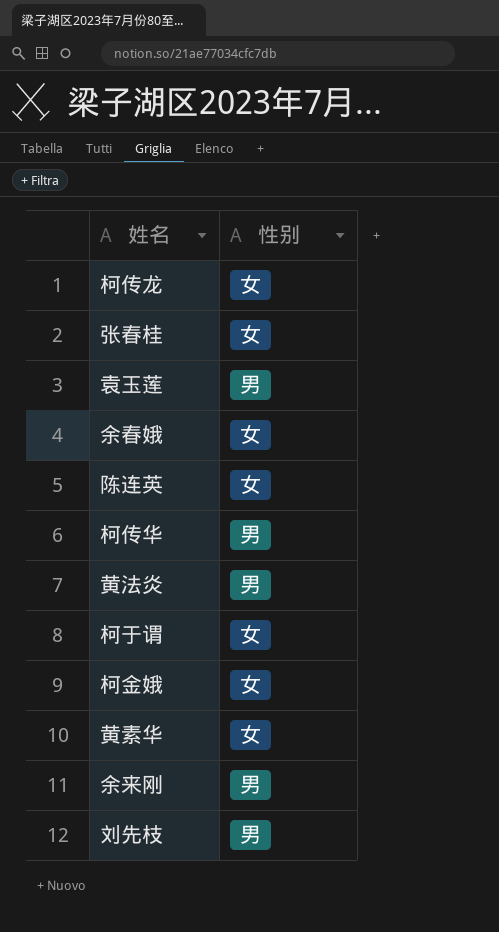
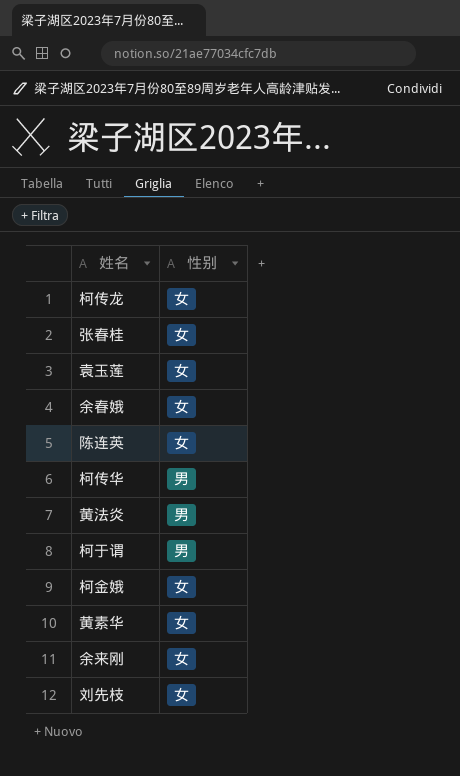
袁玉莲 | 性别: 男 -> 女
柯于谓 | 性别: 女 -> 男
余来刚 | 性别: 男 -> 女
刘先枝 | 性别: 男 -> 女

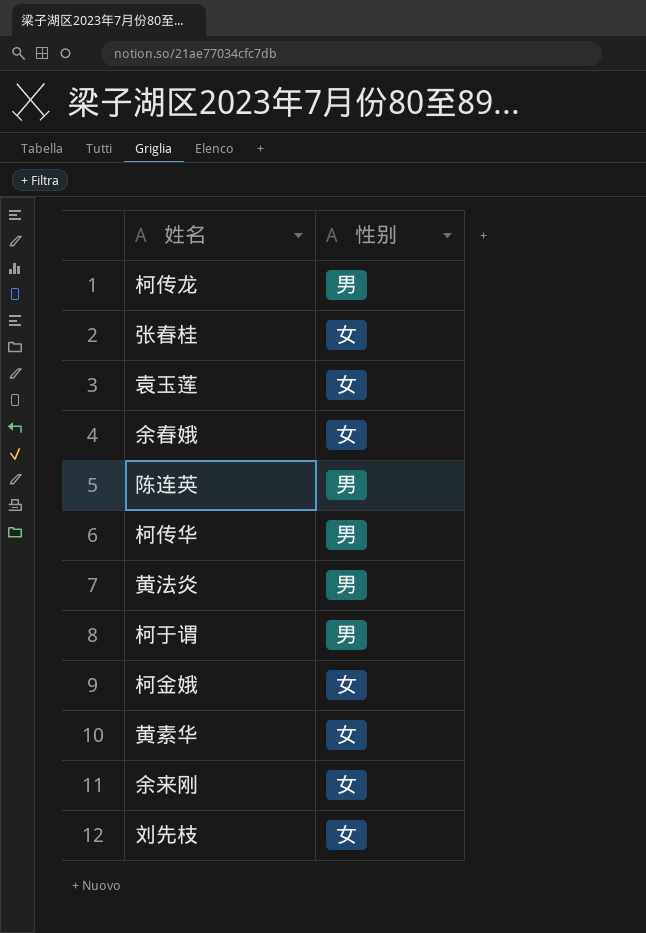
柯传龙 | 性别: 女 -> 男
陈连英 | 性别: 女 -> 男

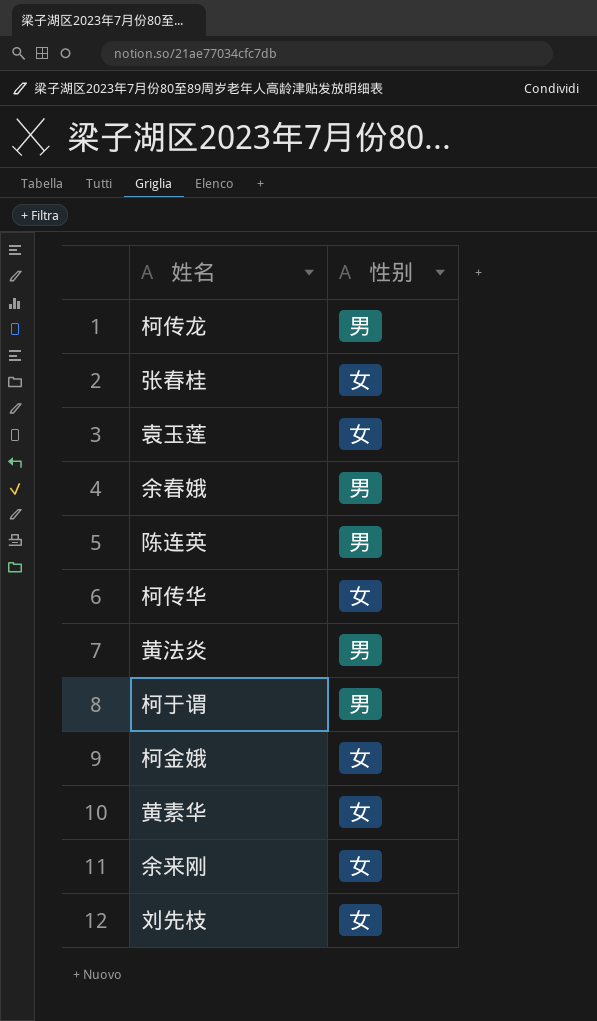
余春娥 | 性别: 女 -> 男
柯传华 | 性别: 男 -> 女

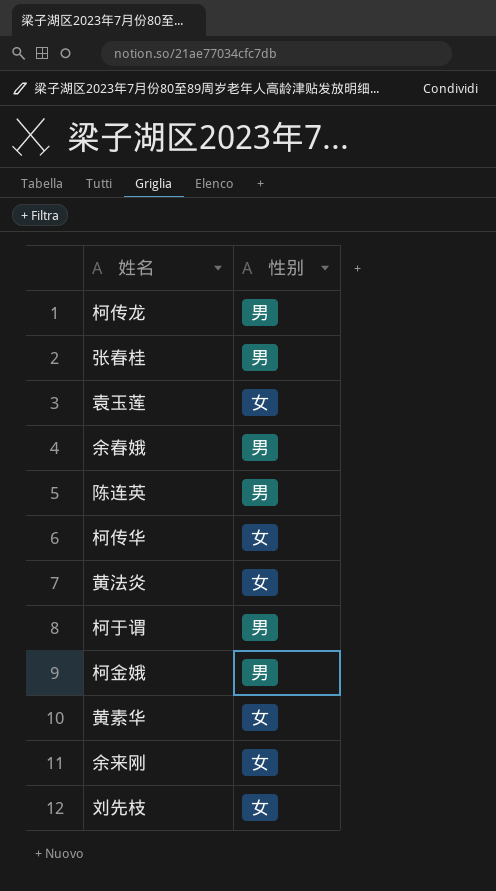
张春桂 | 性别: 女 -> 男
黄法炎 | 性别: 男 -> 女
柯金娥 | 性别: 女 -> 男

